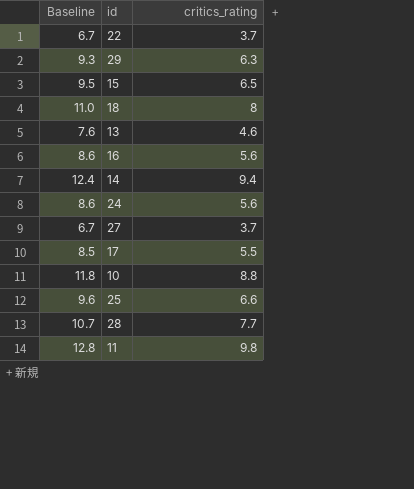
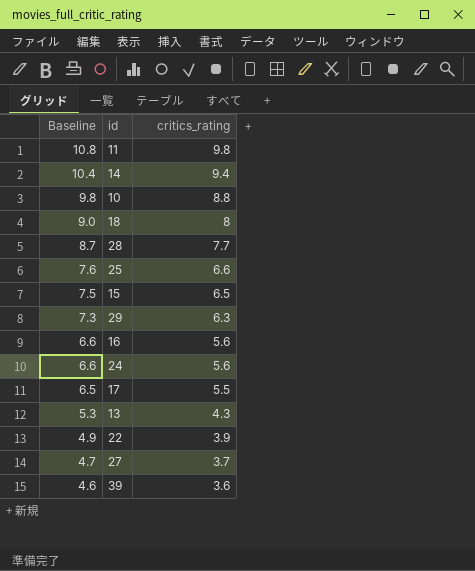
row order: none -> Baseline descending
column Baseline | formula: [critics_rating] + 3 -> [critics_rating] + 1
13 | critics_rating: 4.6 -> 4.3
22 | critics_rating: 3.7 -> 3.9
row 39: none -> 4.6 | 3.6

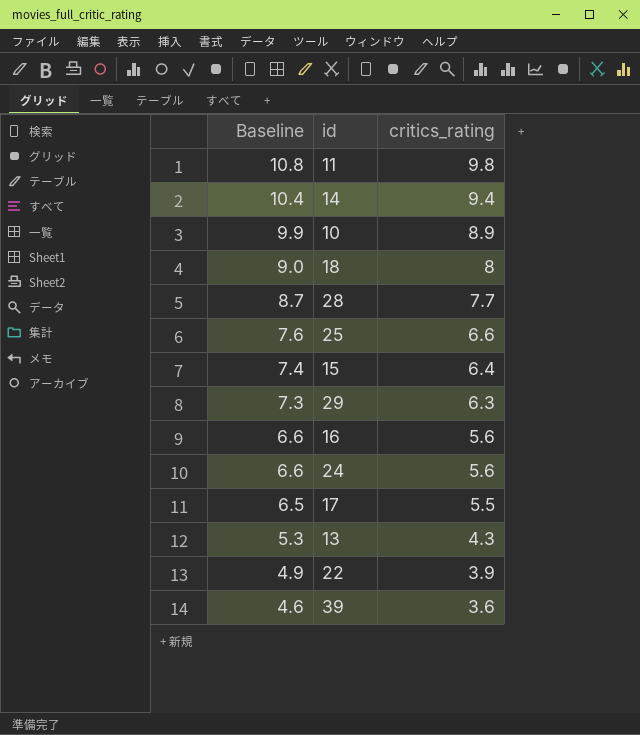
row 27: 4.7 | 3.7 -> none
10 | Baseline: 9.8 -> 9.9
10 | critics_rating: 8.8 -> 8.9
15 | Baseline: 7.5 -> 7.4
15 | critics_rating: 6.5 -> 6.4

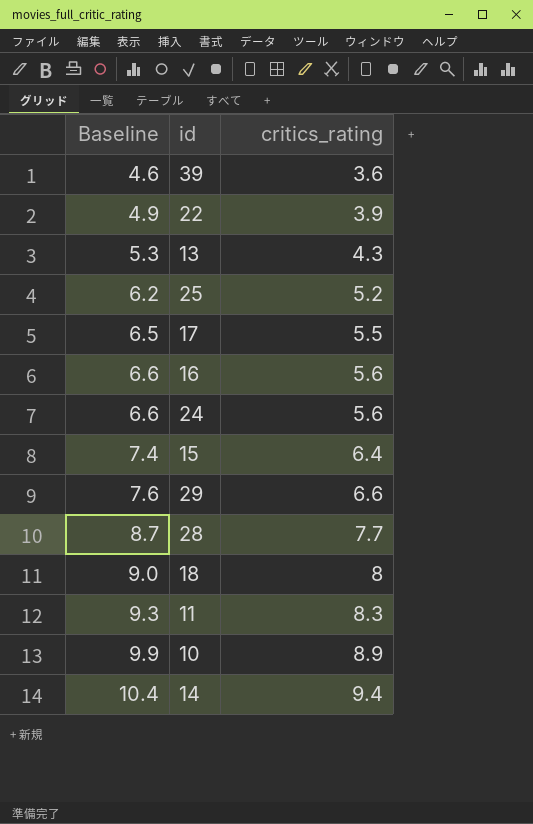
row order: Baseline descending -> Baseline ascending
25 | Baseline: 7.6 -> 6.2
25 | critics_rating: 6.6 -> 5.2
29 | Baseline: 7.3 -> 7.6
29 | critics_rating: 6.3 -> 6.6
11 | Baseline: 10.8 -> 9.3
11 | critics_rating: 9.8 -> 8.3

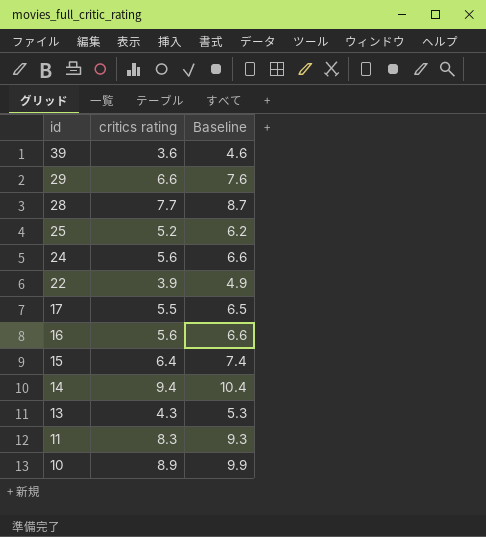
row order: Baseline ascending -> id descending
column name: critics_rating -> critics rating
column Baseline | position: 1 -> 3
row 18: 9.0 | 8 -> none

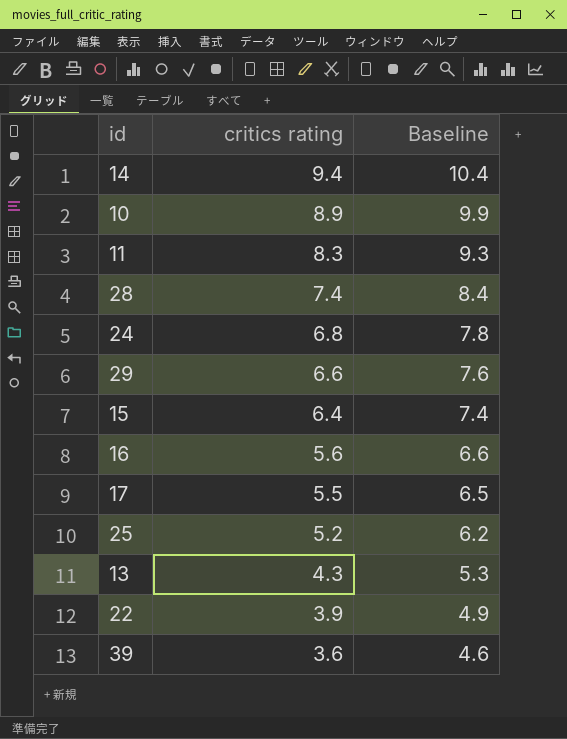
row order: id descending -> critics rating descending
28 | critics rating: 7.7 -> 7.4
28 | Baseline: 8.7 -> 8.4
24 | critics rating: 5.6 -> 6.8
24 | Baseline: 6.6 -> 7.8

